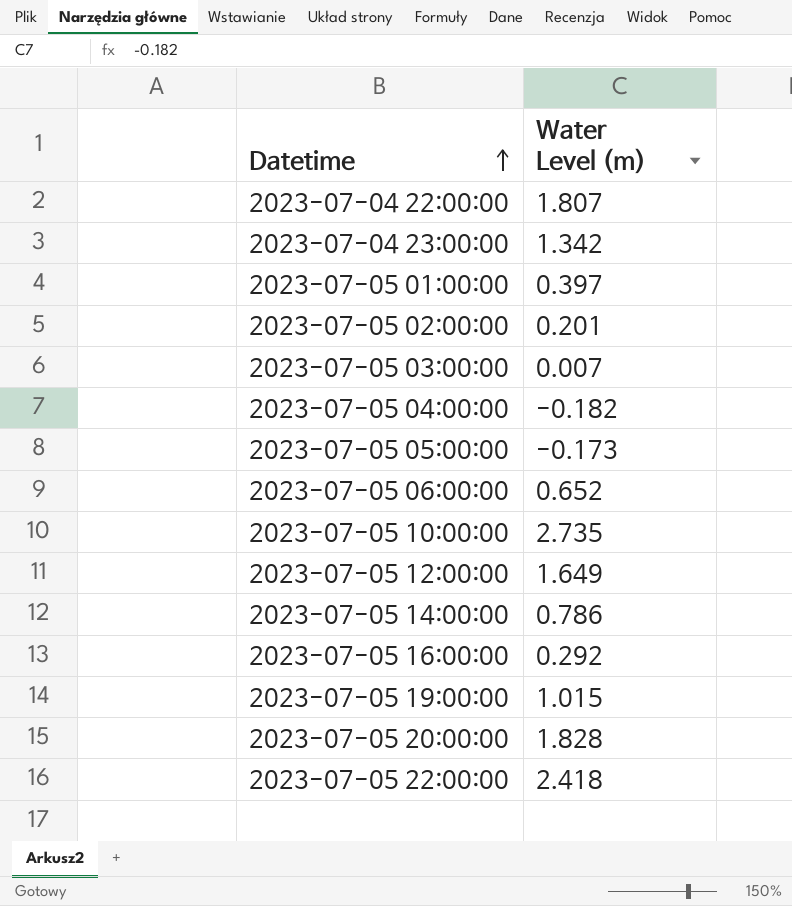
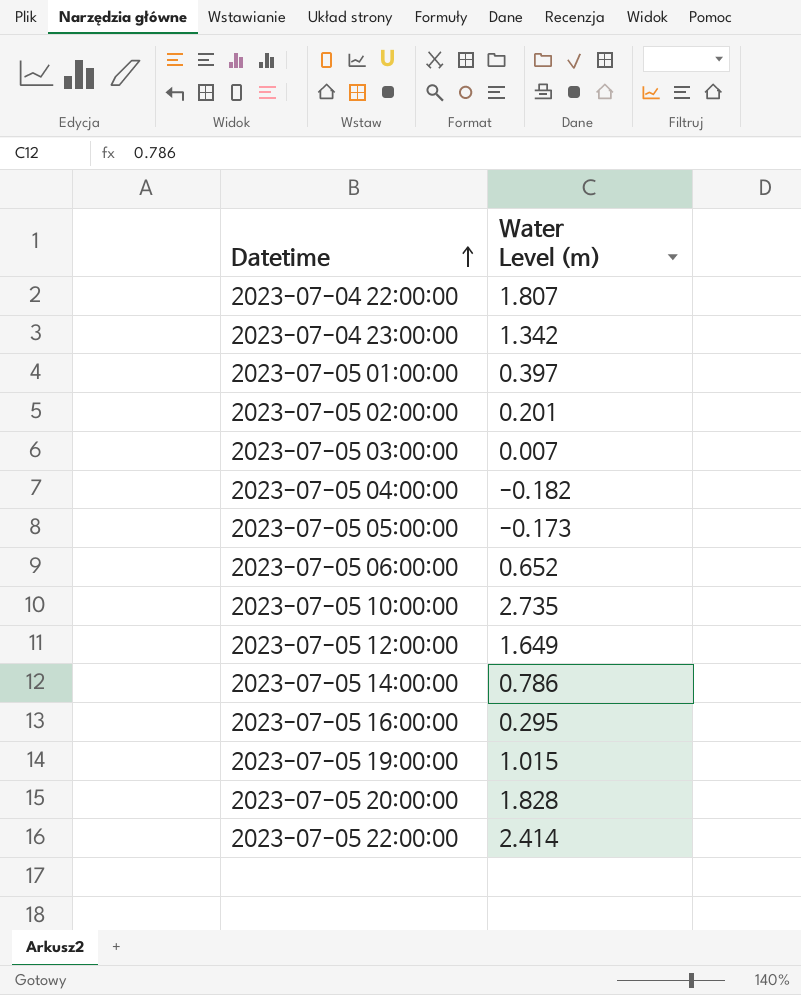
2023-07-05 16:00:00 | Water Level (m): 0.292 -> 0.295
2023-07-05 22:00:00 | Water Level (m): 2.418 -> 2.414

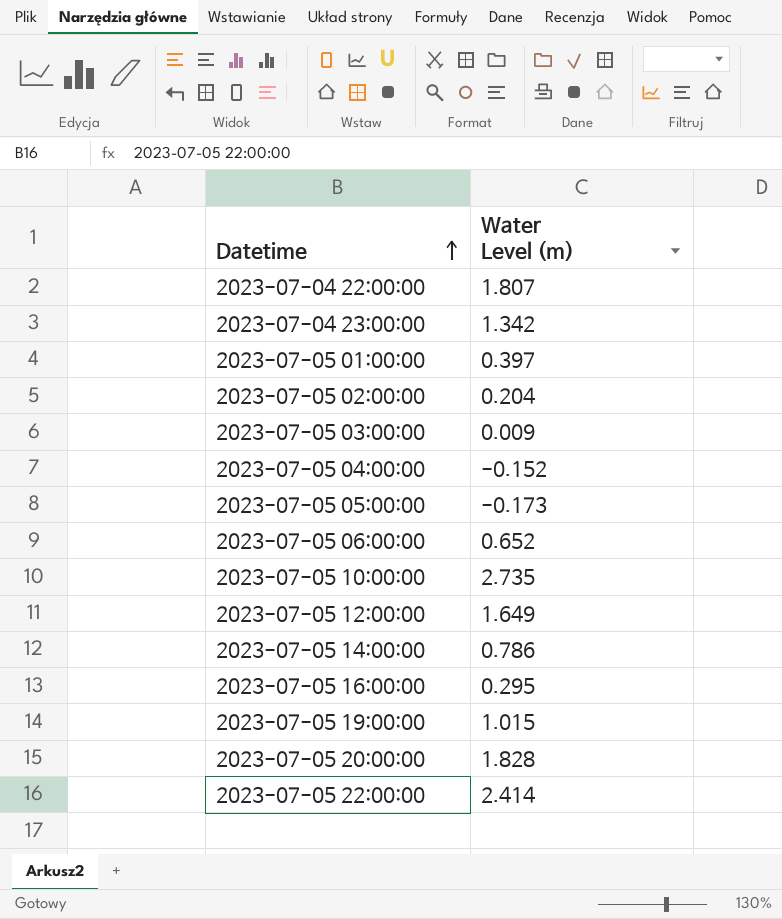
2023-07-05 02:00:00 | Water Level (m): 0.201 -> 0.204
2023-07-05 03:00:00 | Water Level (m): 0.007 -> 0.009
2023-07-05 04:00:00 | Water Level (m): -0.182 -> -0.152

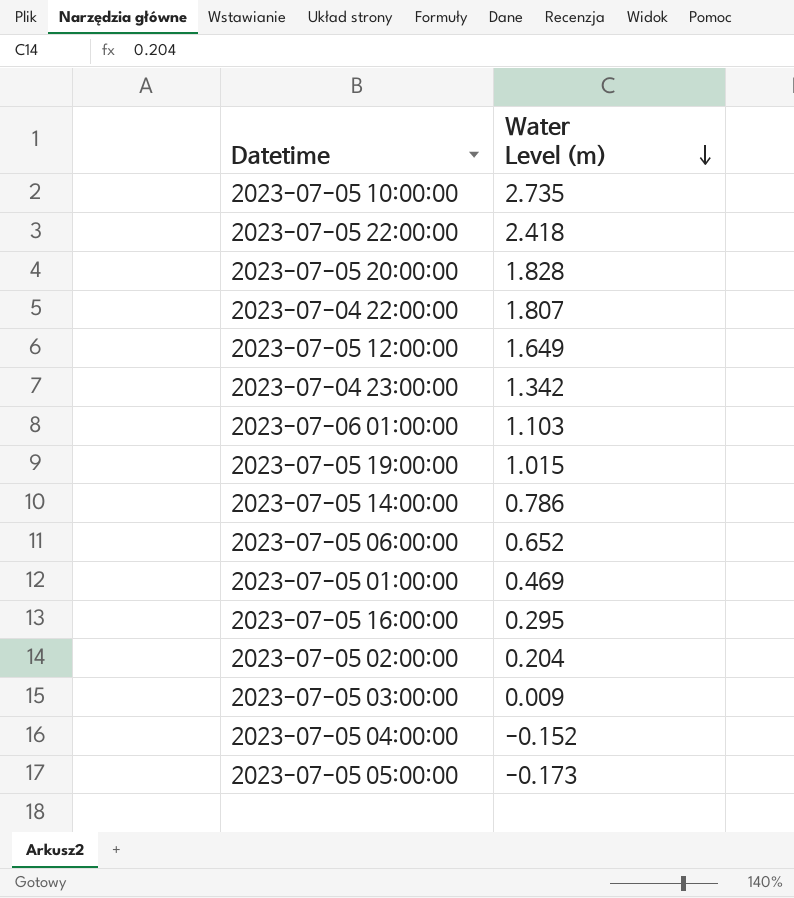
row order: Datetime ascending -> Water Level (m) descending
2023-07-05 22:00:00 | Water Level (m): 2.414 -> 2.418
row 2023-07-06 01:00:00: none -> 1.103
2023-07-05 01:00:00 | Water Level (m): 0.397 -> 0.469

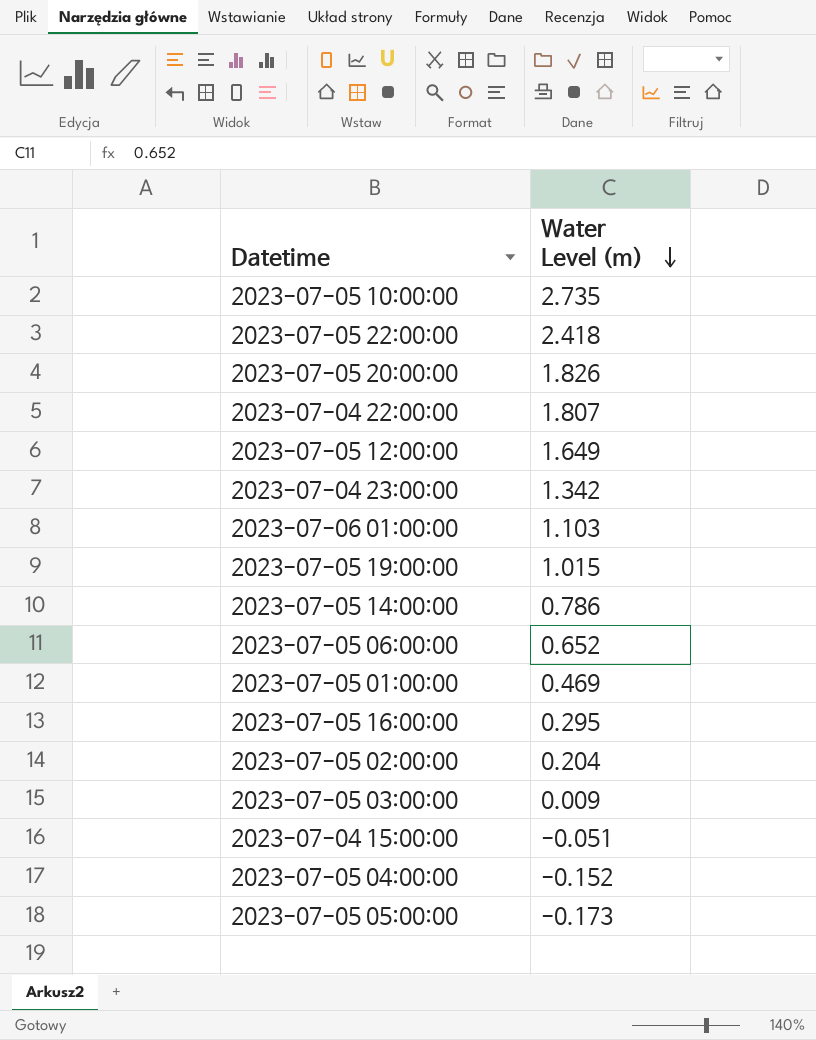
2023-07-05 20:00:00 | Water Level (m): 1.828 -> 1.826
row 2023-07-04 15:00:00: none -> -0.051

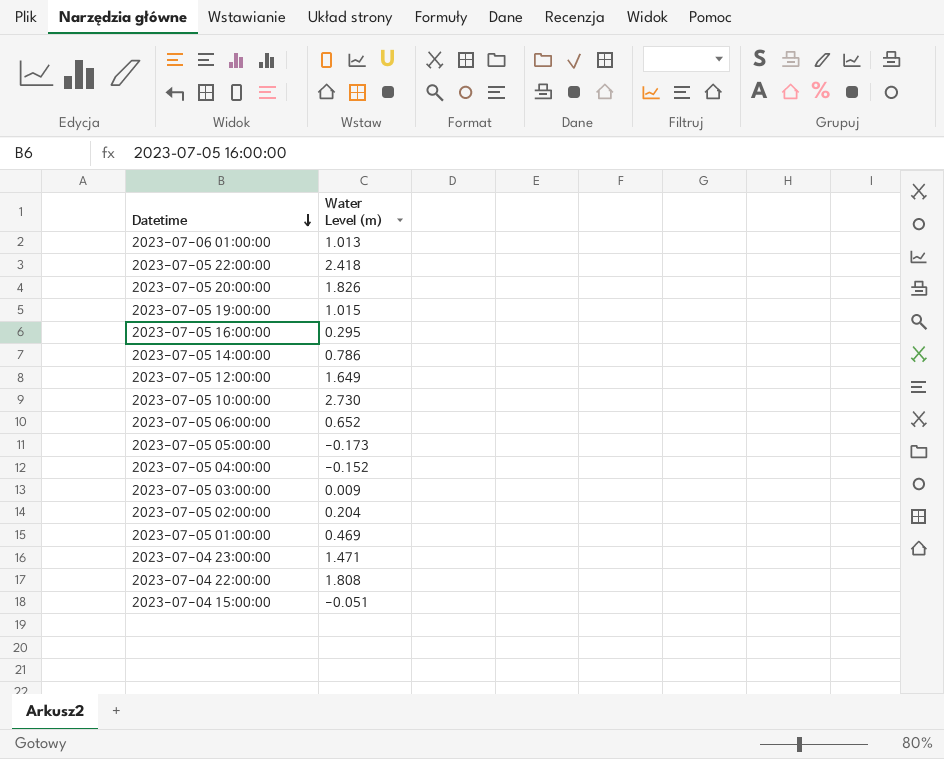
row order: Water Level (m) descending -> Datetime descending
2023-07-06 01:00:00 | Water Level (m): 1.103 -> 1.013
2023-07-05 10:00:00 | Water Level (m): 2.735 -> 2.730
2023-07-04 23:00:00 | Water Level (m): 1.342 -> 1.471
2023-07-04 22:00:00 | Water Level (m): 1.807 -> 1.808

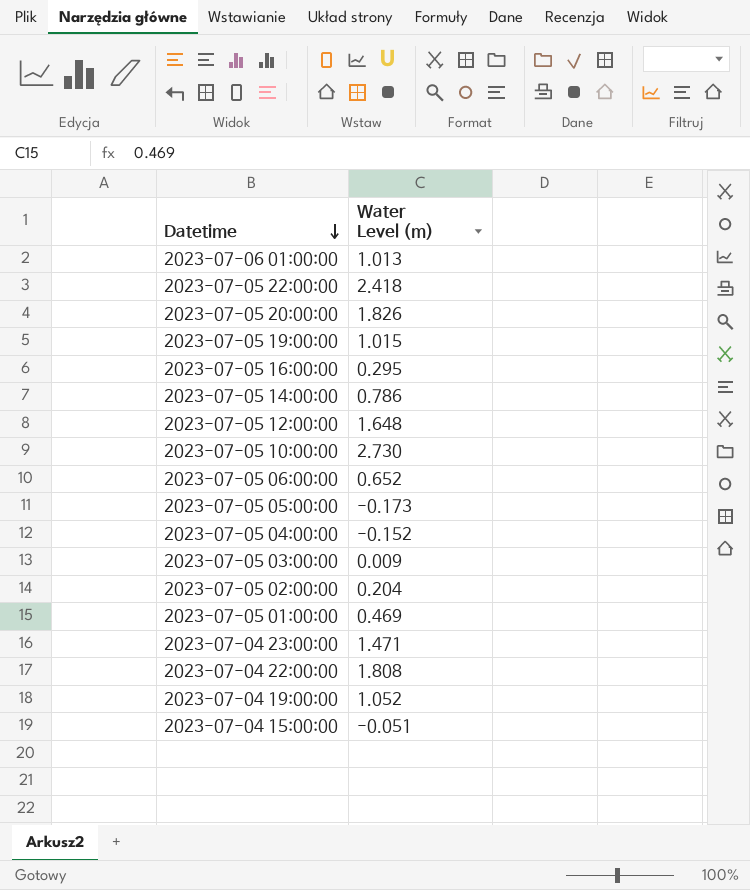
2023-07-05 12:00:00 | Water Level (m): 1.649 -> 1.648
row 2023-07-04 19:00:00: none -> 1.052

